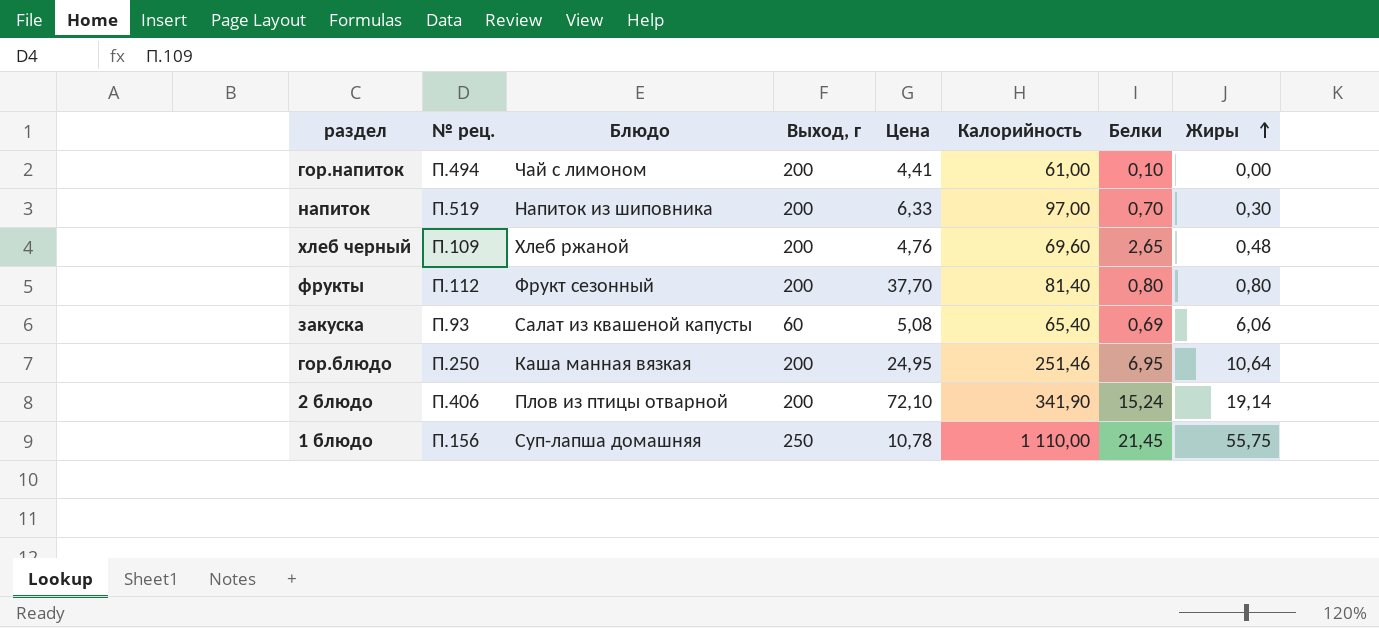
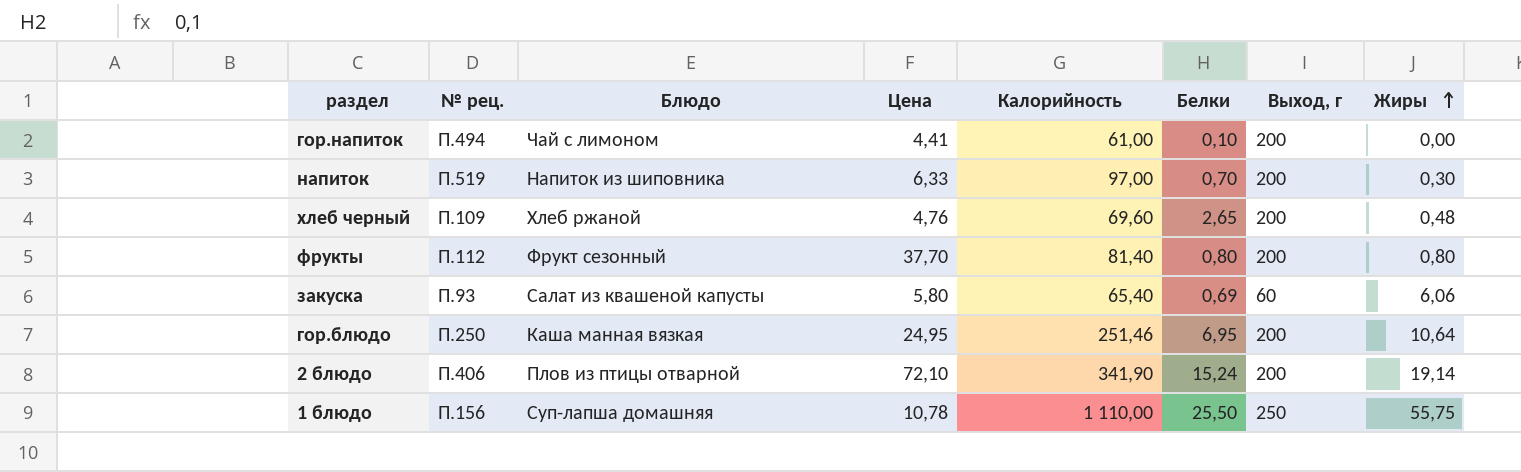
column Выход, г | position: 4 -> 7
закуска | Цена: 5,08 -> 5,80
1 блюдо | Белки: 21,45 -> 25,50

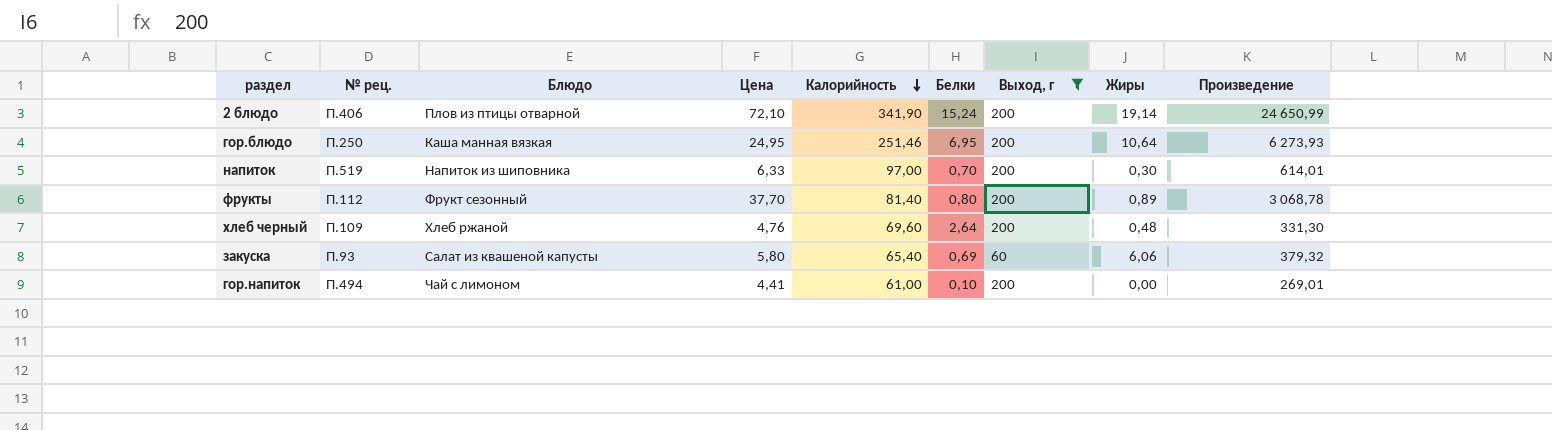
filter: none -> Выход, г != 250
row order: Жиры ascending -> Калорийность descending
column Произведение | formula: none -> [Цена] * [Калорийность]
фрукты | Жиры: 0,80 -> 0,89
хлеб черный | Белки: 2,65 -> 2,64

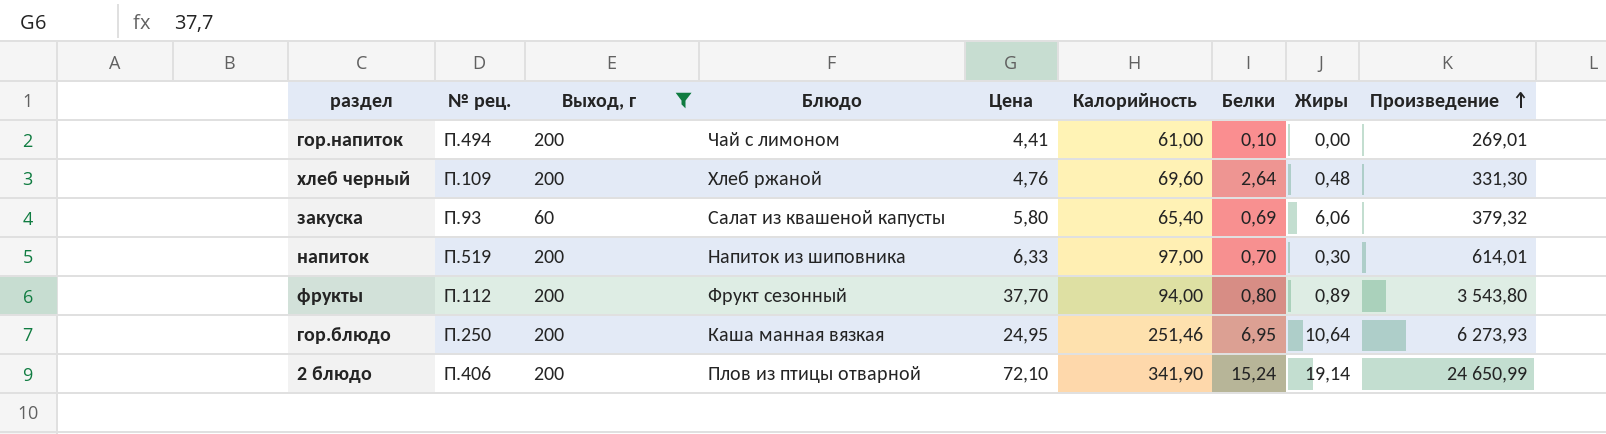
row order: Калорийность descending -> Произведение ascending
column Выход, г | position: 7 -> 3
фрукты | Калорийность: 81,40 -> 94,00
фрукты | Произведение: 3 068,78 -> 3 543,80

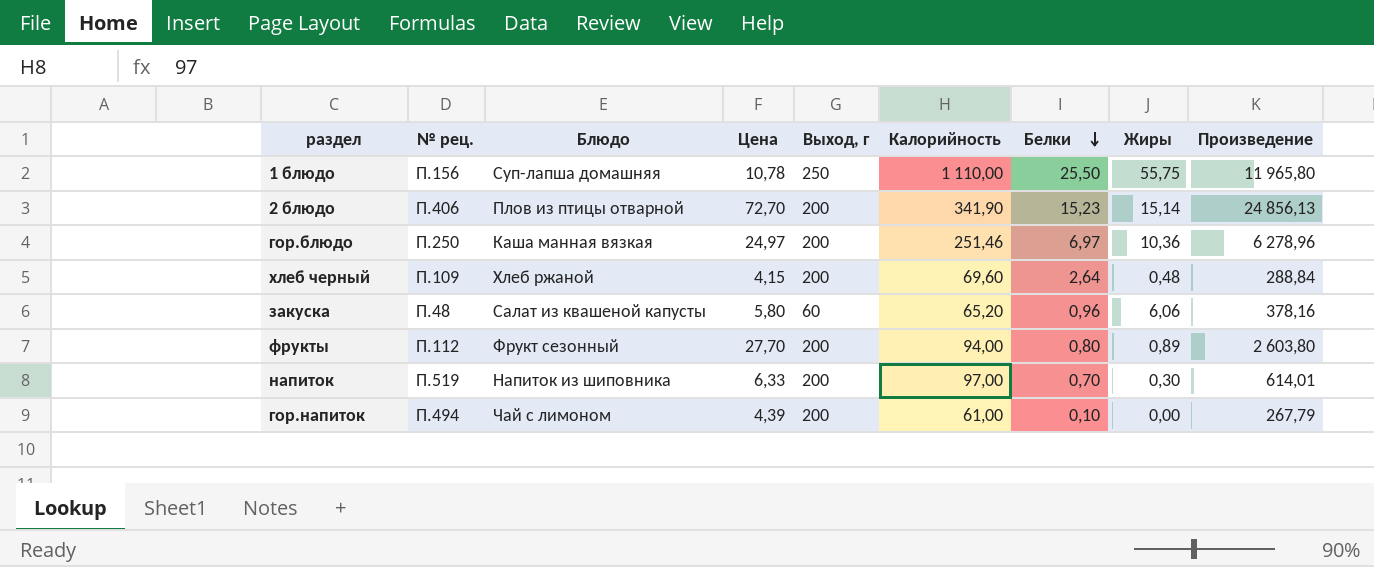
filter: Выход, г != 250 -> none
row order: Произведение ascending -> Белки descending
column Выход, г | position: 3 -> 5
2 блюдо | Цена: 72,10 -> 72,70
2 блюдо | Белки: 15,24 -> 15,23
2 блюдо | Жиры: 19,14 -> 15,14
2 блюдо | Произведение: 24 650,99 -> 24 856,13
гор.блюдо | Цена: 24,95 -> 24,97
гор.блюдо | Белки: 6,95 -> 6,97
гор.блюдо | Жиры: 10,64 -> 10,36
гор.блюдо | Произведение: 6 273,93 -> 6 278,96
хлеб черный | Цена: 4,76 -> 4,15
хлеб черный | Произведение: 331,30 -> 288,84
закуска | № рец.: П.93 -> П.48
закуска | Калорийность: 65,40 -> 65,20
закуска | Белки: 0,69 -> 0,96
закуска | Произведение: 379,32 -> 378,16
фрукты | Цена: 37,70 -> 27,70
фрукты | Произведение: 3 543,80 -> 2 603,80
гор.напиток | Цена: 4,41 -> 4,39
гор.напиток | Произведение: 269,01 -> 267,79

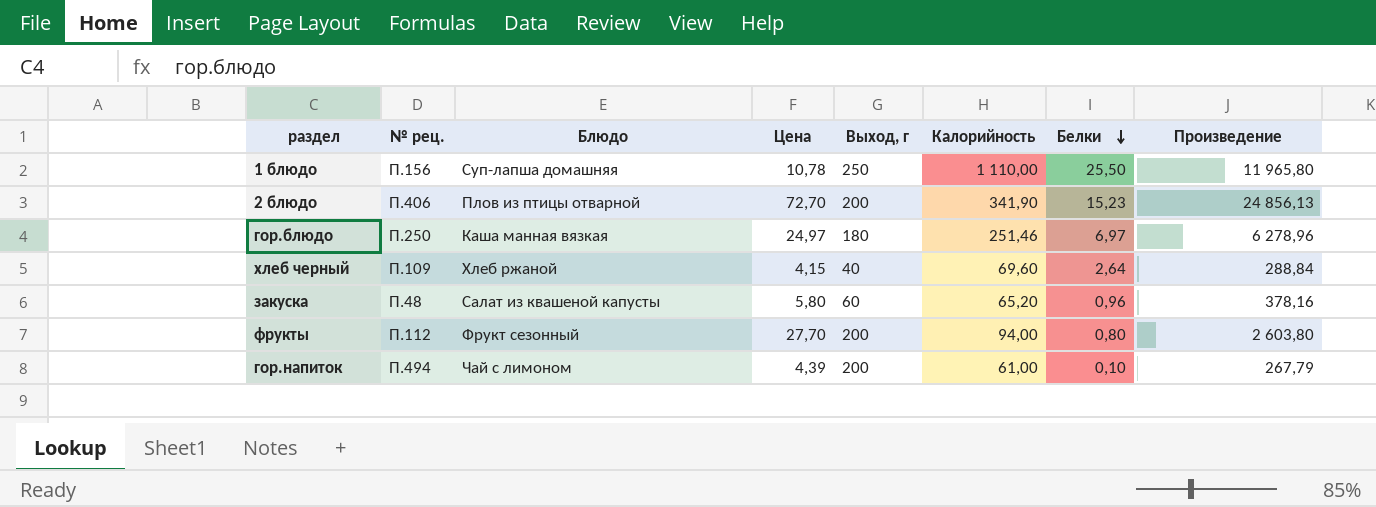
column Жиры | position: 8 -> none
row напиток: П.519 | Напиток из шиповника | 6,33 | 200 | 97,00 | 0,70 | 0,30 | 614,01 -> none
гор.блюдо | Выход, г: 200 -> 180
хлеб черный | Выход, г: 200 -> 40

